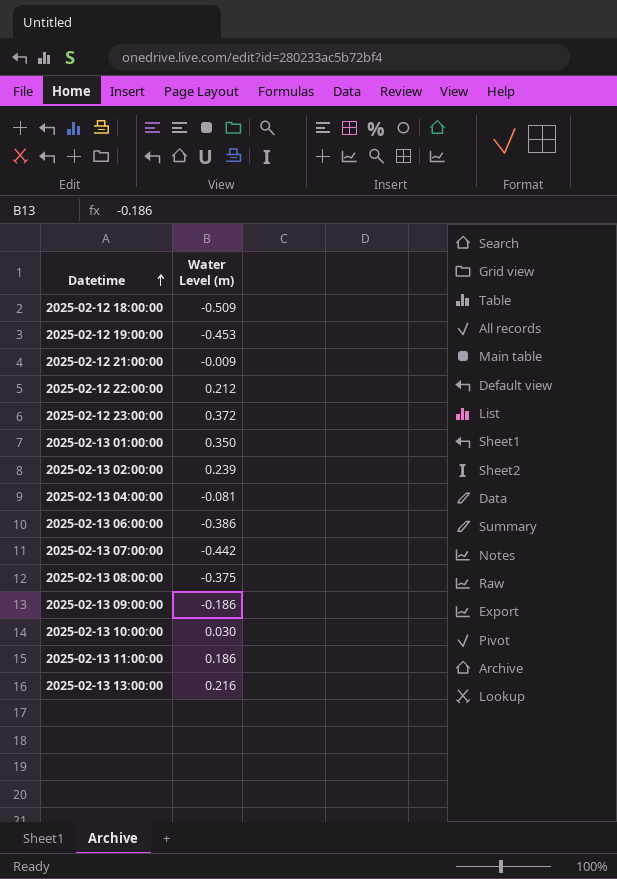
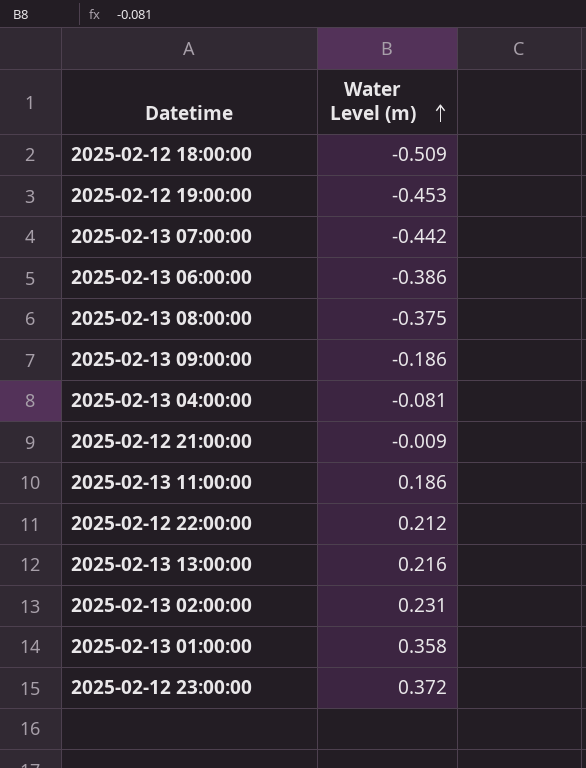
row order: Datetime ascending -> Water Level (m) ascending
row 2025-02-13 10:00:00: 0.030 -> none
2025-02-13 02:00:00 | Water Level (m): 0.239 -> 0.231
2025-02-13 01:00:00 | Water Level (m): 0.350 -> 0.358

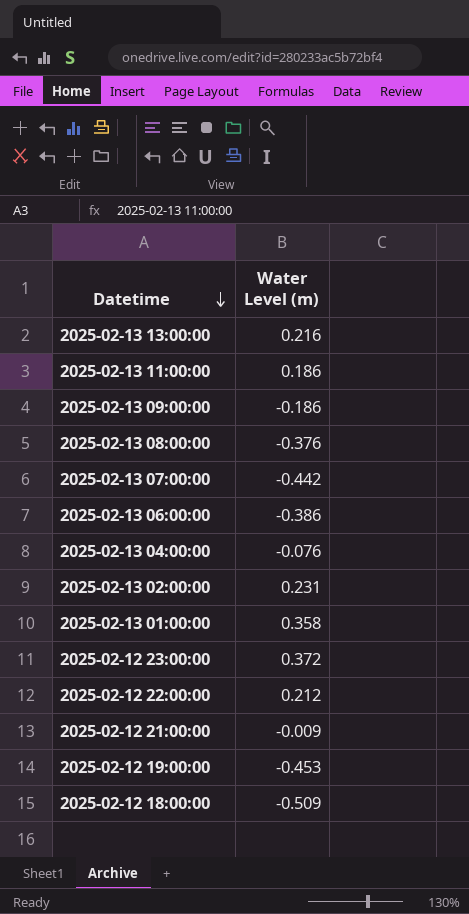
row order: Water Level (m) ascending -> Datetime descending
2025-02-13 08:00:00 | Water Level (m): -0.375 -> -0.376
2025-02-13 04:00:00 | Water Level (m): -0.081 -> -0.076

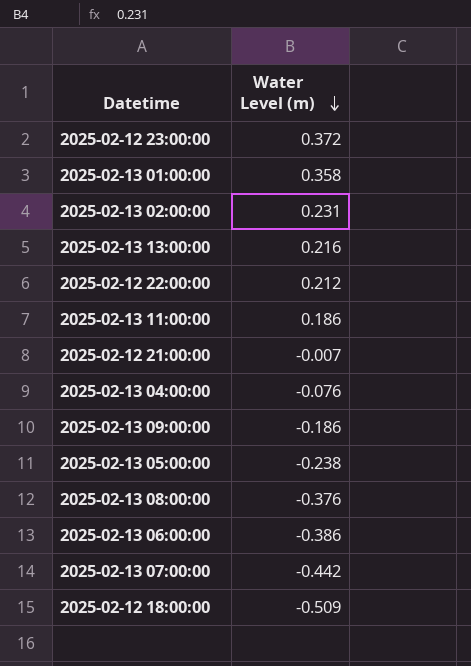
row order: Datetime descending -> Water Level (m) descending
row 2025-02-12 19:00:00: -0.453 -> none
2025-02-12 21:00:00 | Water Level (m): -0.009 -> -0.007
row 2025-02-13 05:00:00: none -> -0.238

